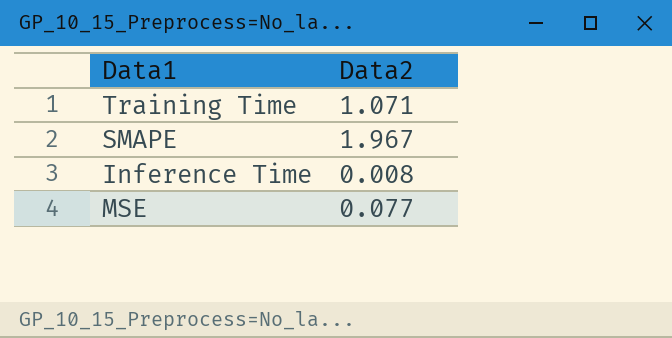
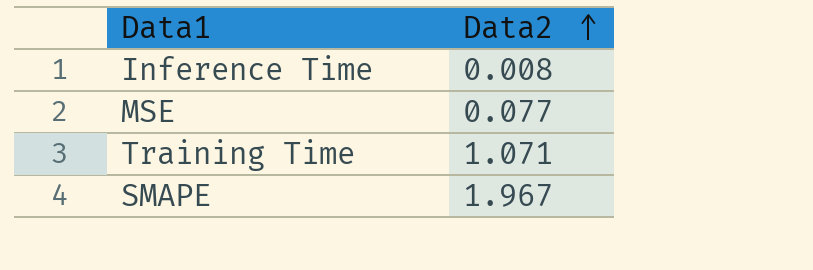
row order: none -> Data2 ascending

